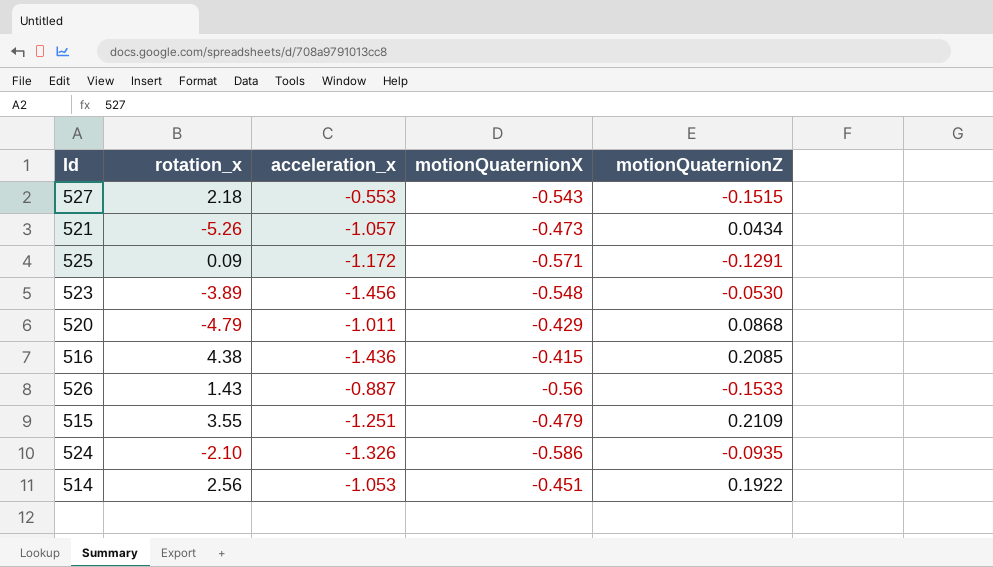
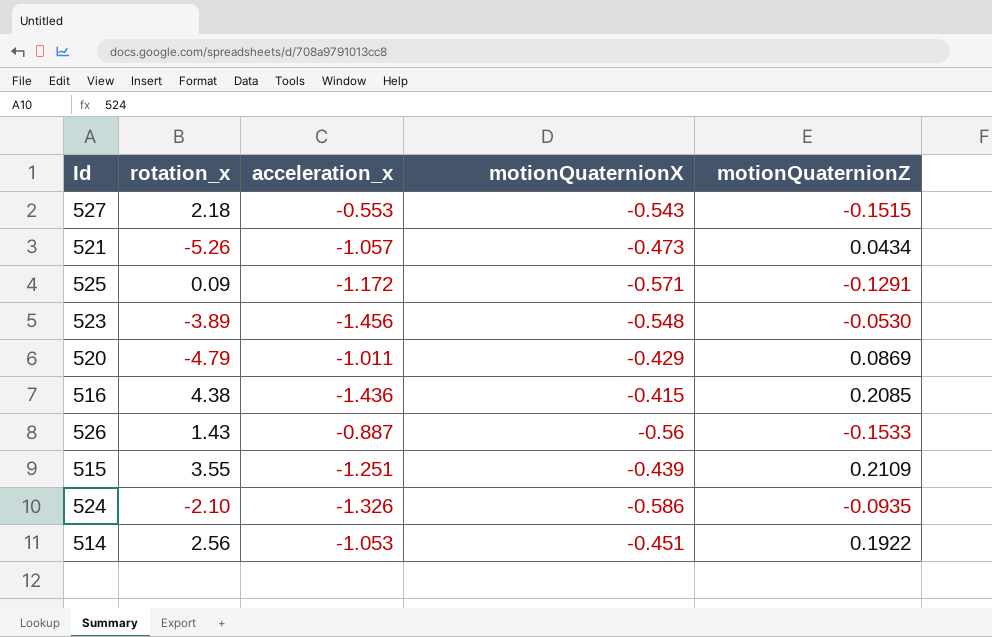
520 | motionQuaternionZ: 0.0868 -> 0.0869
515 | motionQuaternionX: -0.479 -> -0.439

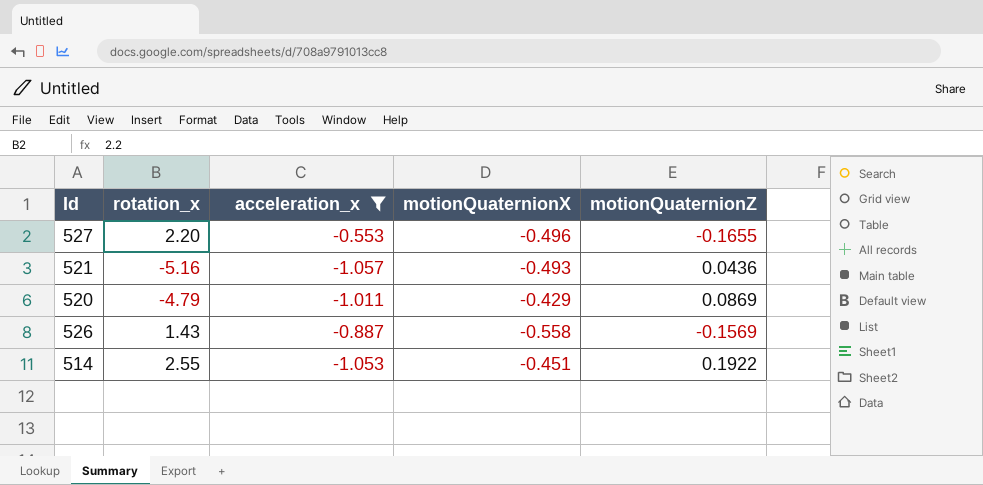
filter: none -> acceleration_x >= -1.057
527 | rotation_x: 2.18 -> 2.20
527 | motionQuaternionX: -0.543 -> -0.496
527 | motionQuaternionZ: -0.1515 -> -0.1655
521 | rotation_x: -5.26 -> -5.16
521 | motionQuaternionX: -0.473 -> -0.493
521 | motionQuaternionZ: 0.0434 -> 0.0436
526 | motionQuaternionX: -0.56 -> -0.558
526 | motionQuaternionZ: -0.1533 -> -0.1569
514 | rotation_x: 2.56 -> 2.55

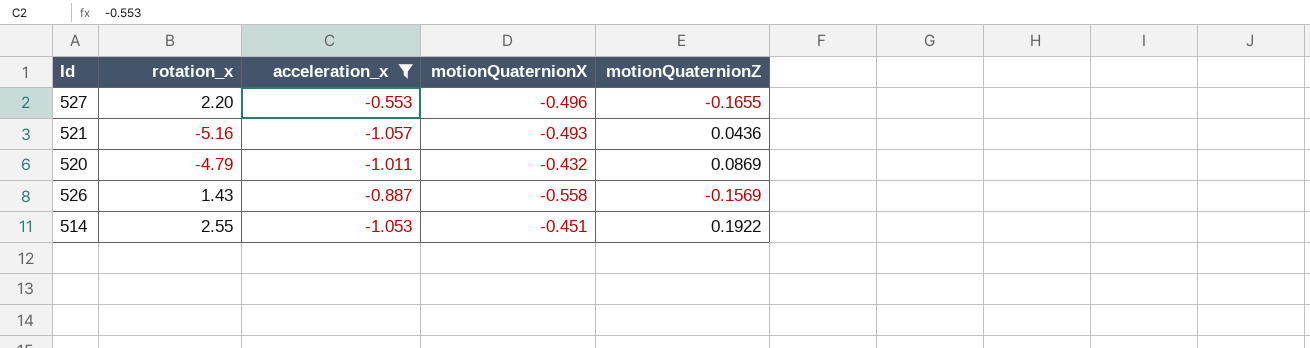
520 | motionQuaternionX: -0.429 -> -0.432

